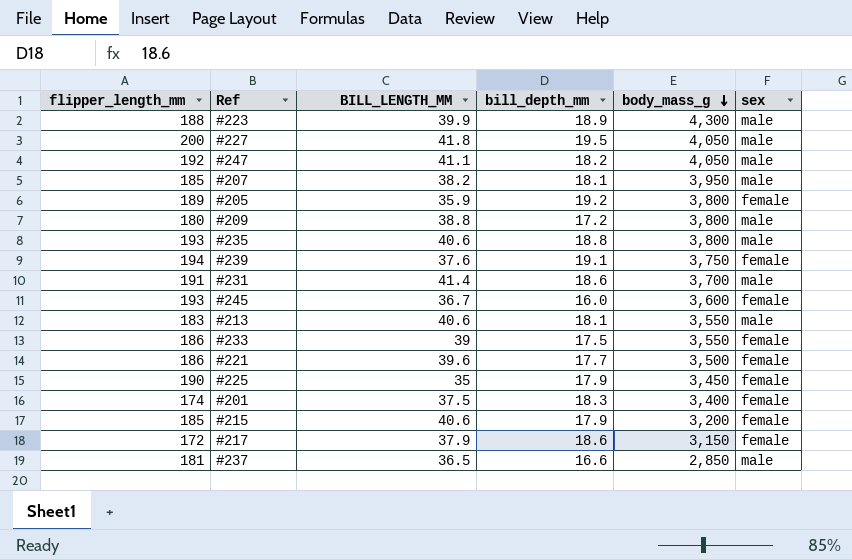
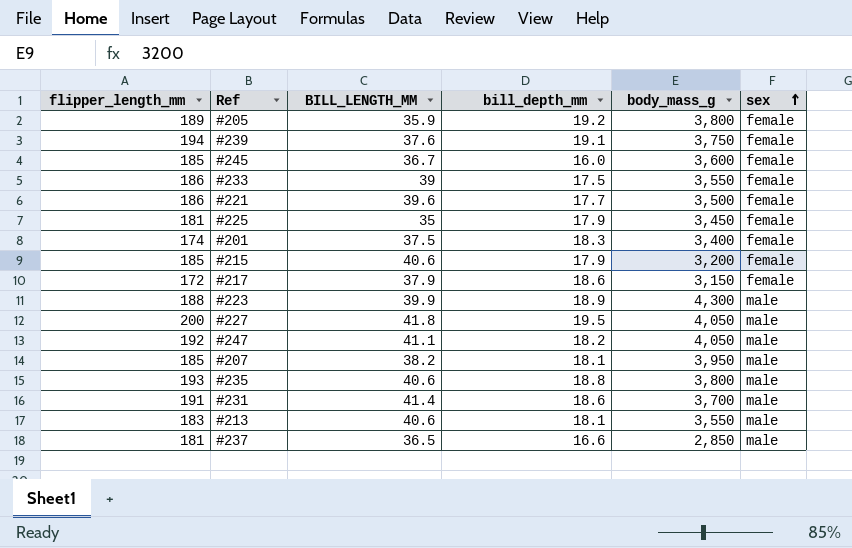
row order: body_mass_g descending -> sex ascending
row #209: 180 | 38.8 | 17.2 | 3,800 | male -> none
#245 | flipper_length_mm: 193 -> 185
#225 | flipper_length_mm: 190 -> 181

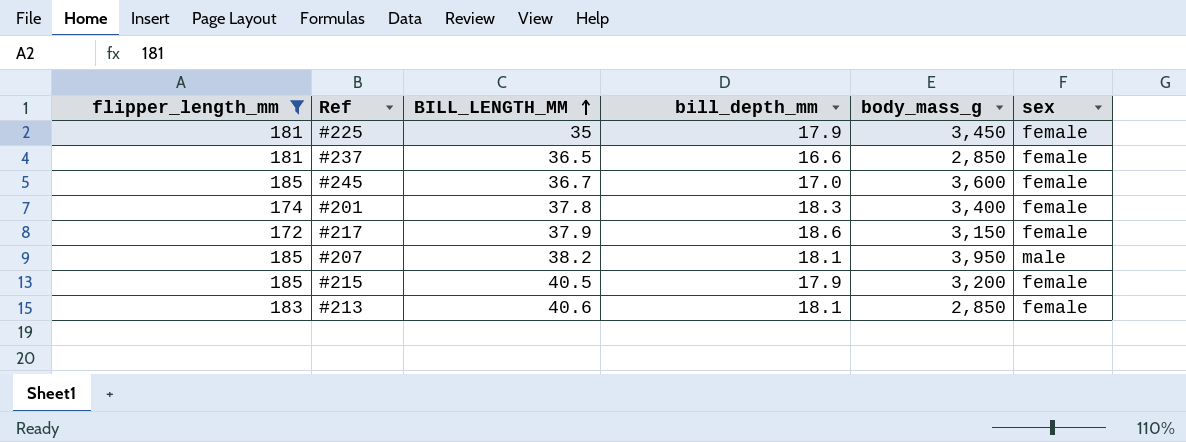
filter: none -> flipper_length_mm <= 185
row order: sex ascending -> BILL_LENGTH_MM ascending
#237 | sex: male -> female
#245 | bill_depth_mm: 16.0 -> 17.0
#201 | BILL_LENGTH_MM: 37.5 -> 37.8
#215 | BILL_LENGTH_MM: 40.6 -> 40.5
#213 | body_mass_g: 3,550 -> 2,850
#213 | sex: male -> female

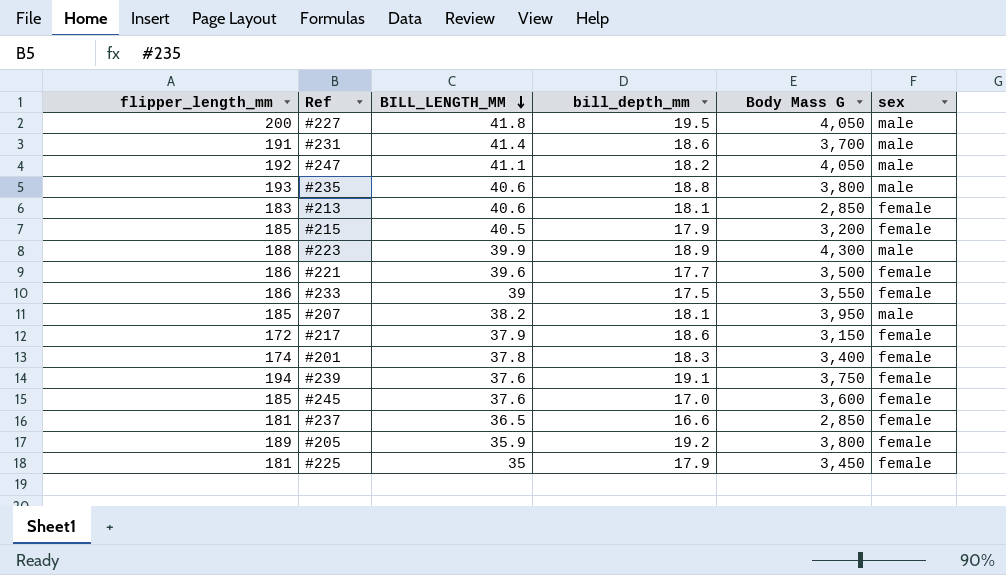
filter: flipper_length_mm <= 185 -> none
row order: BILL_LENGTH_MM ascending -> BILL_LENGTH_MM descending
column name: body_mass_g -> Body Mass G
#245 | BILL_LENGTH_MM: 36.7 -> 37.6

